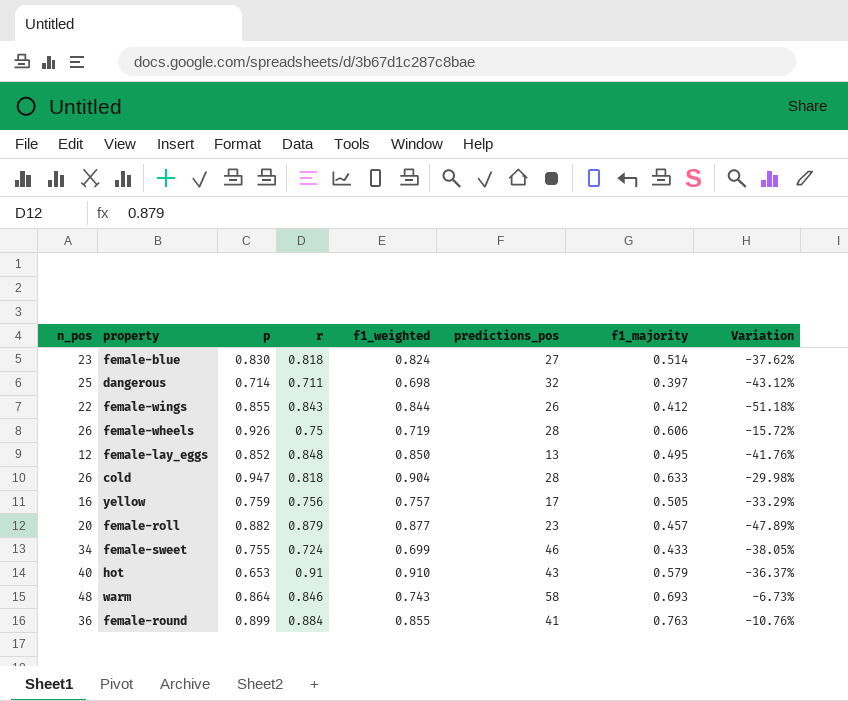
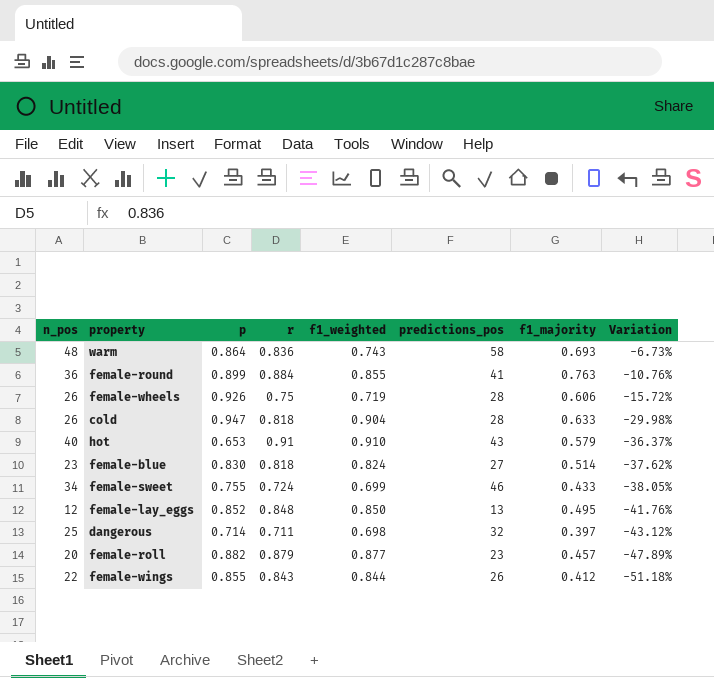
row order: none -> Variation descending
row yellow: 16 | 0.759 | 0.756 | 0.757 | 17 | 0.505 | -33.29% -> none
warm | r: 0.846 -> 0.836

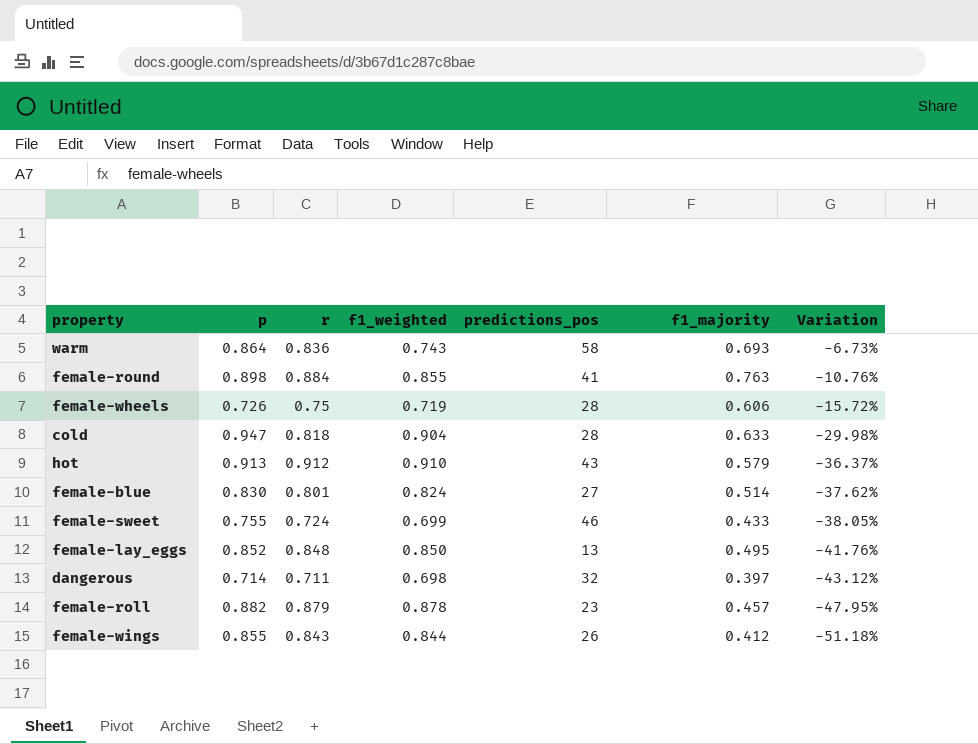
column n_pos | position: 1 -> none
female-round | p: 0.899 -> 0.898
female-wheels | p: 0.926 -> 0.726
hot | p: 0.653 -> 0.913
hot | r: 0.91 -> 0.912
female-blue | r: 0.818 -> 0.801
female-roll | f1_weighted: 0.877 -> 0.878
female-roll | Variation: -47.89% -> -47.95%

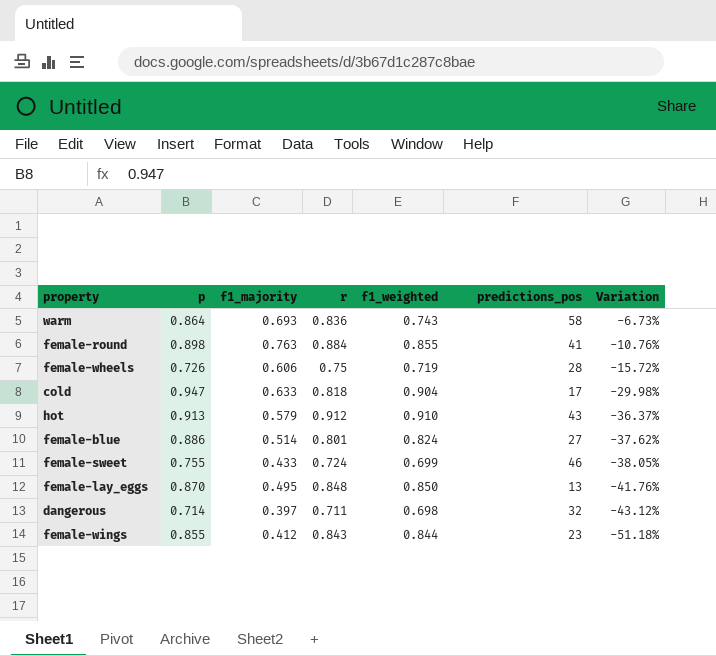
column f1_majority | position: 6 -> 3
row female-roll: 0.882 | 0.879 | 0.878 | 23 | 0.457 | -47.95% -> none
cold | predictions_pos: 28 -> 17
female-blue | p: 0.830 -> 0.886
female-lay_eggs | p: 0.852 -> 0.870
female-wings | predictions_pos: 26 -> 23

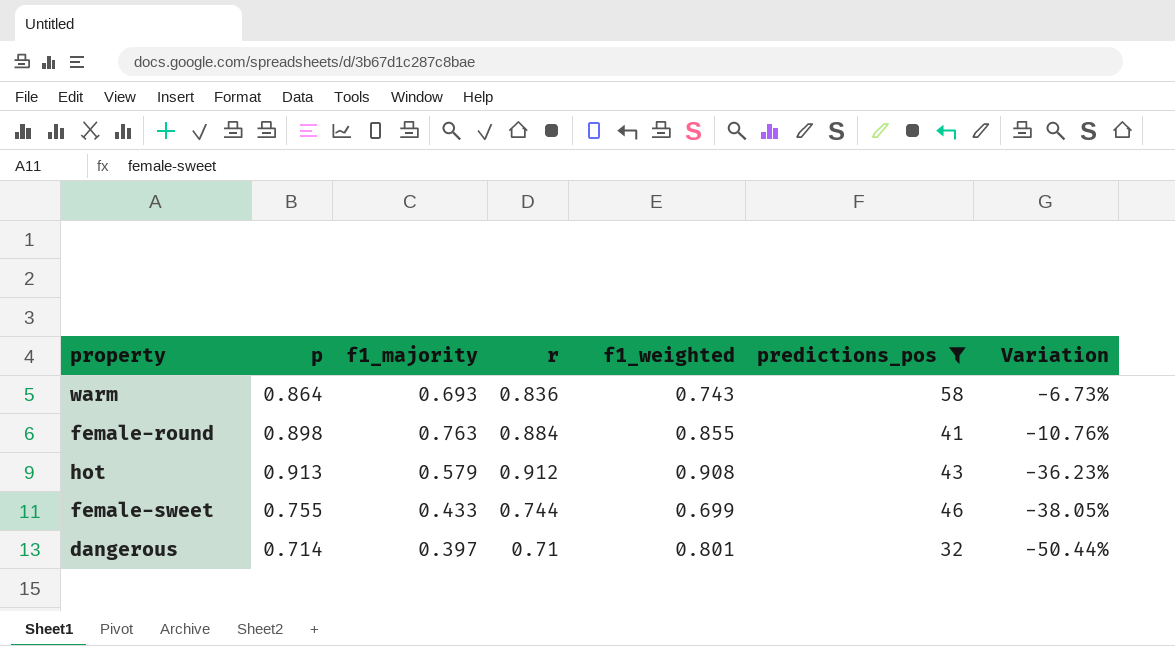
filter: none -> predictions_pos >= 32
hot | f1_weighted: 0.910 -> 0.908
hot | Variation: -36.37% -> -36.23%
female-sweet | r: 0.724 -> 0.744
dangerous | r: 0.711 -> 0.71
dangerous | f1_weighted: 0.698 -> 0.801
dangerous | Variation: -43.12% -> -50.44%

